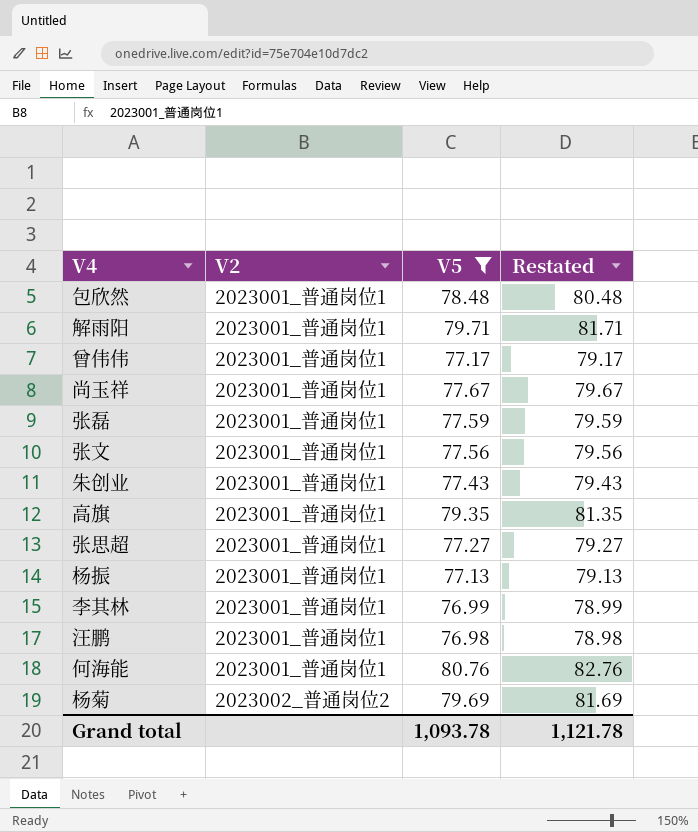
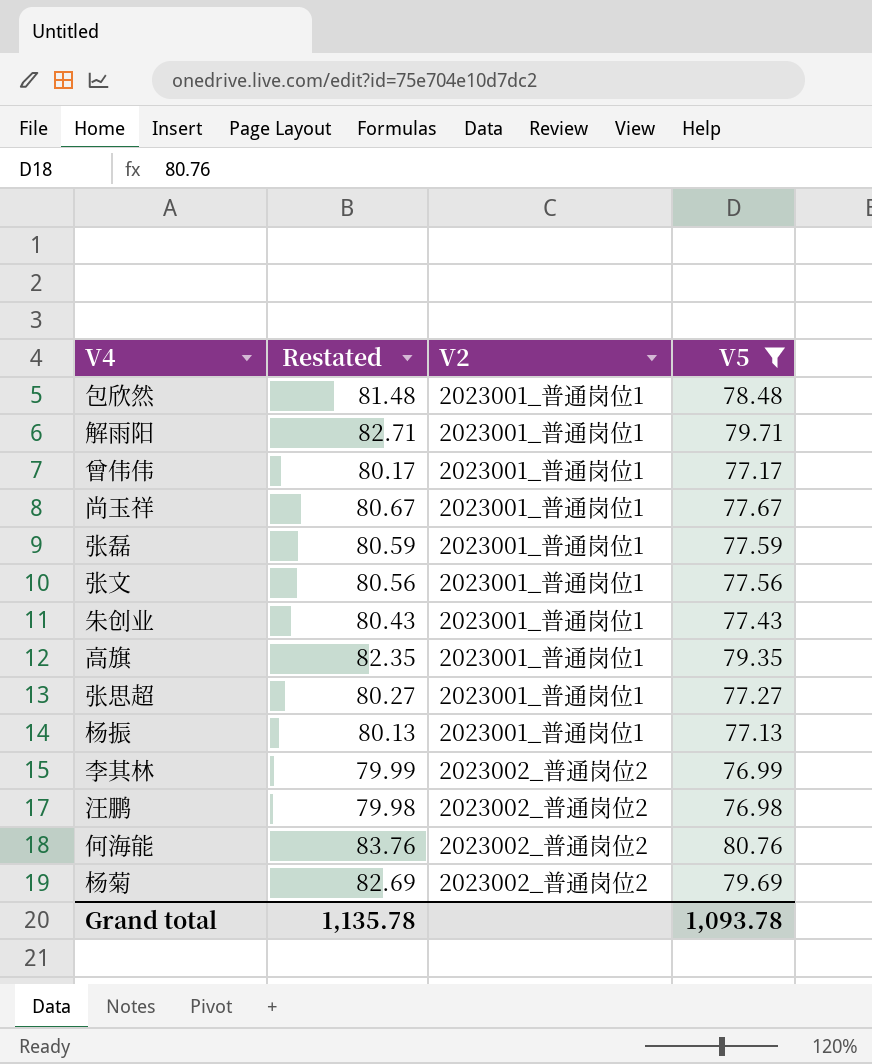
column Restated | formula: [V5] + 2 -> [V5] + 3
column Restated | position: 4 -> 2
李其林 | V2: 2023001_普通岗位1 -> 2023002_普通岗位2
汪鹏 | V2: 2023001_普通岗位1 -> 2023002_普通岗位2
何海能 | V2: 2023001_普通岗位1 -> 2023002_普通岗位2
Grand total | Restated: 1,121.78 -> 1,135.78

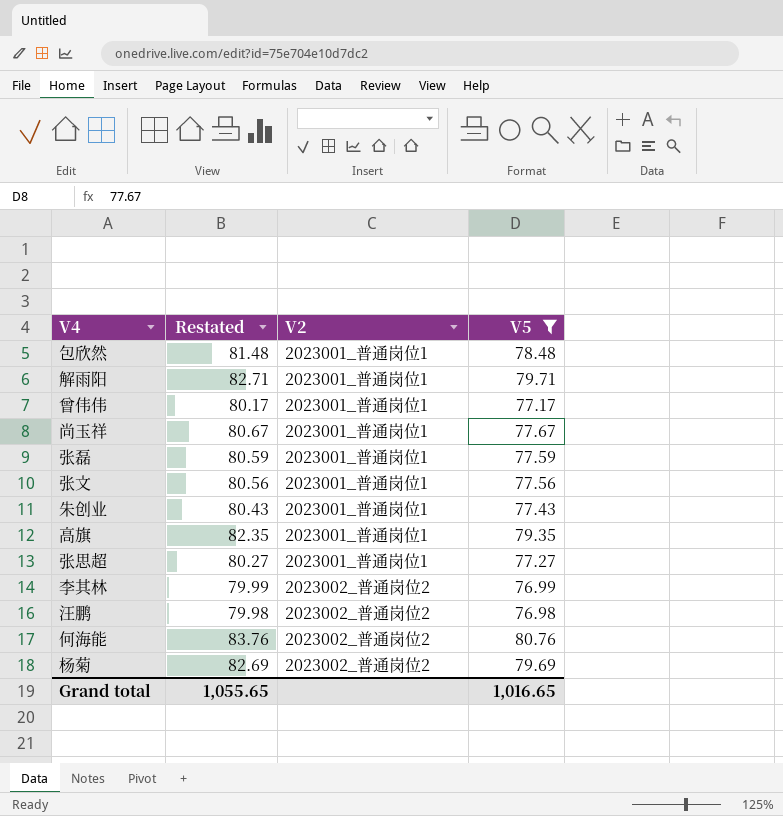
row 杨振: 80.13 | 2023001_普通岗位1 | 77.13 -> none
Grand total | Restated: 1,135.78 -> 1,055.65
Grand total | V5: 1,093.78 -> 1,016.65

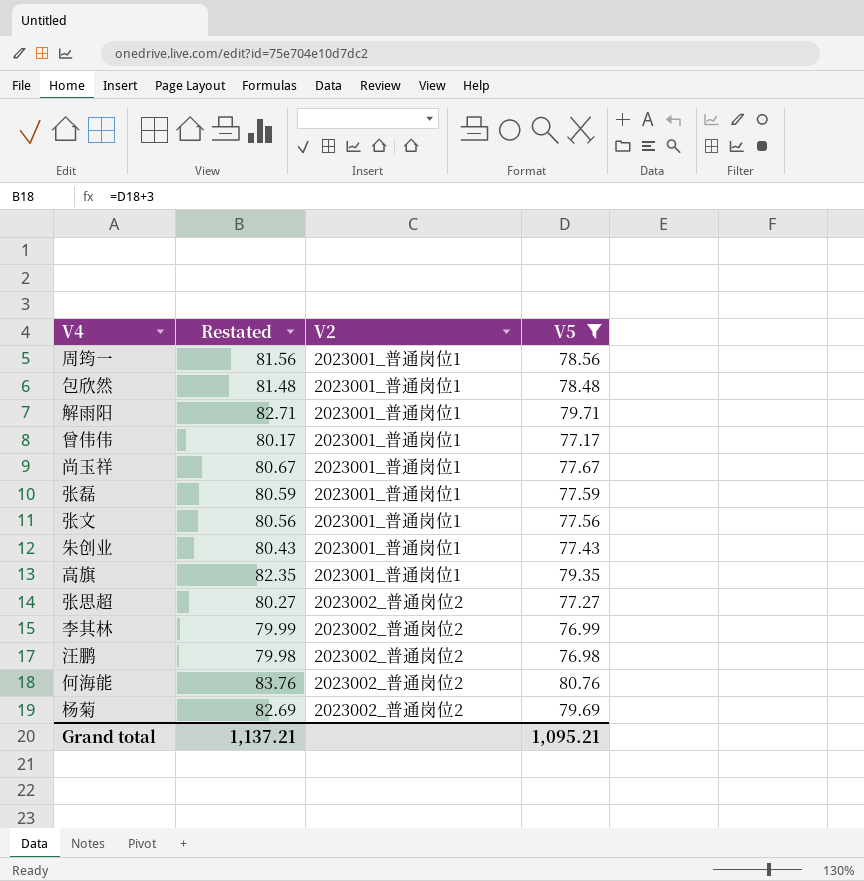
row 周筠一: none -> 81.56 | 2023001_普通岗位1 | 78.56
张思超 | V2: 2023001_普通岗位1 -> 2023002_普通岗位2
Grand total | Restated: 1,055.65 -> 1,137.21
Grand total | V5: 1,016.65 -> 1,095.21

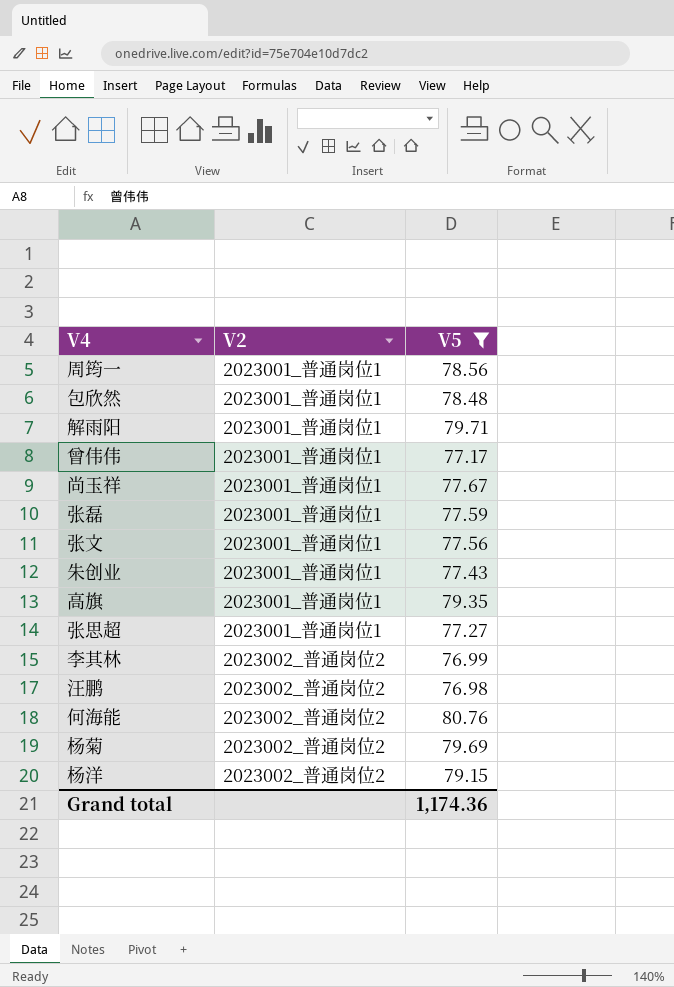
column Restated | formula: [V5] + 3 -> none
张思超 | V2: 2023002_普通岗位2 -> 2023001_普通岗位1
row 杨洋: none -> 2023002_普通岗位2 | 79.15
Grand total | V5: 1,095.21 -> 1,174.36

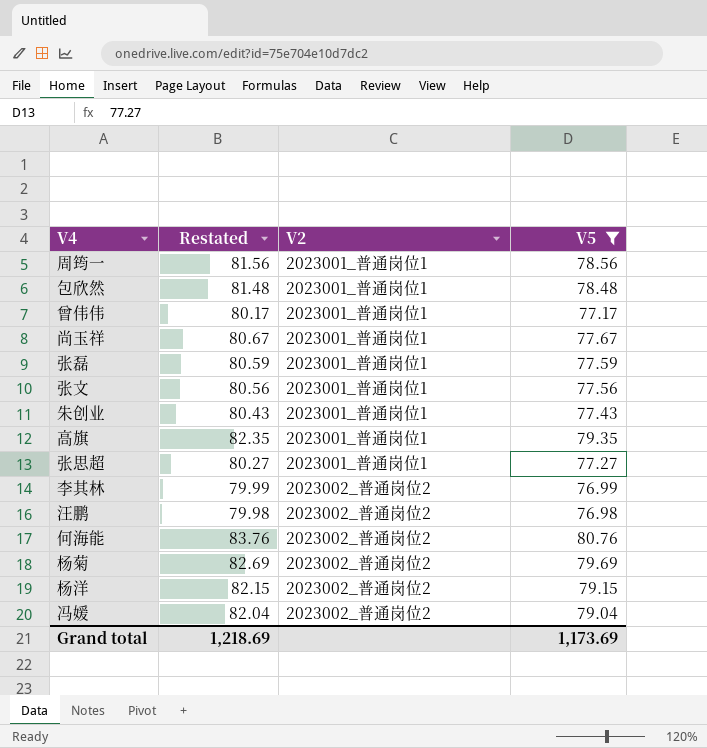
column Restated | formula: none -> [V5] + 3
row 解雨阳: 2023001_普通岗位1 | 79.71 -> none
row 冯媛: none -> 82.04 | 2023002_普通岗位2 | 79.04
Grand total | V5: 1,174.36 -> 1,173.69

